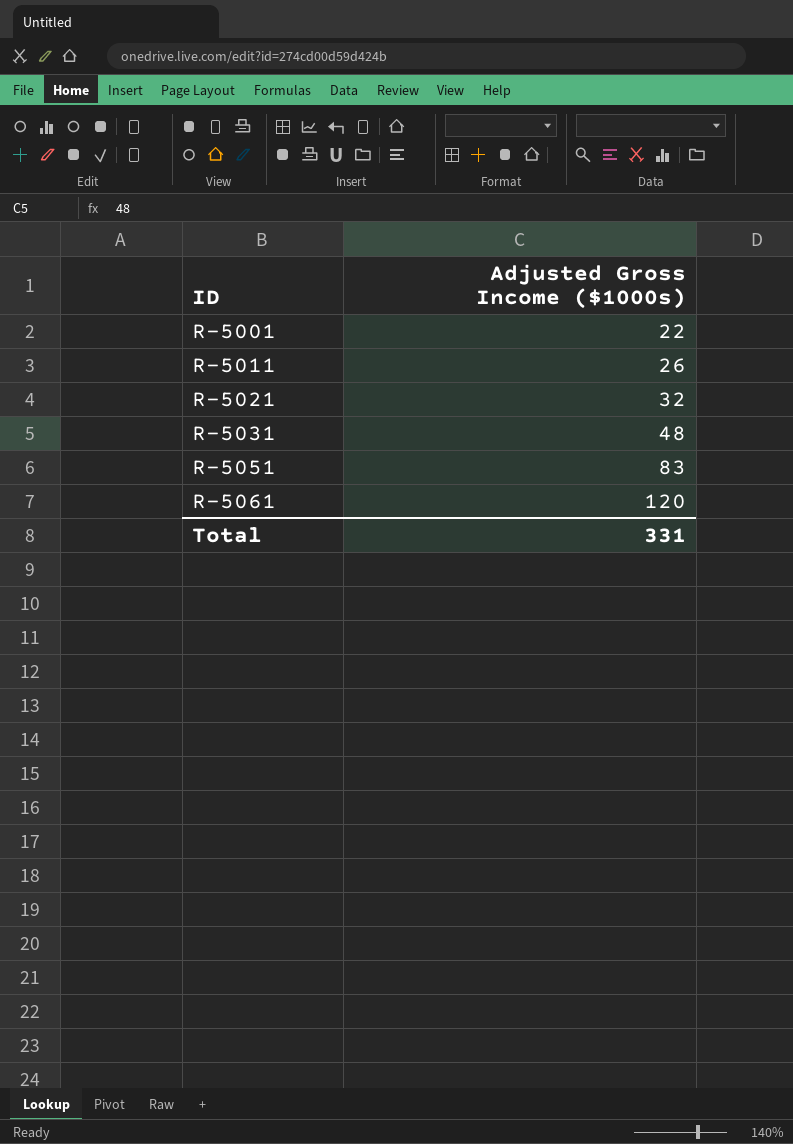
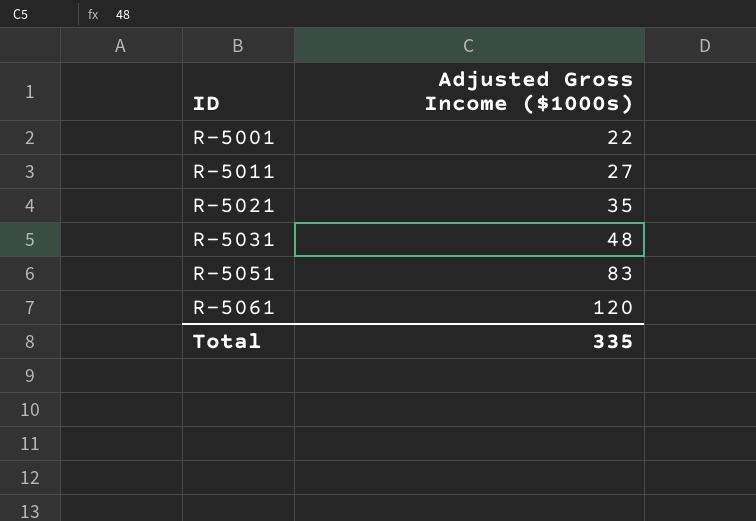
R-5011 | Adjusted Gross Income ($1000s): 26 -> 27
R-5021 | Adjusted Gross Income ($1000s): 32 -> 35
Total | Adjusted Gross Income ($1000s): 331 -> 335

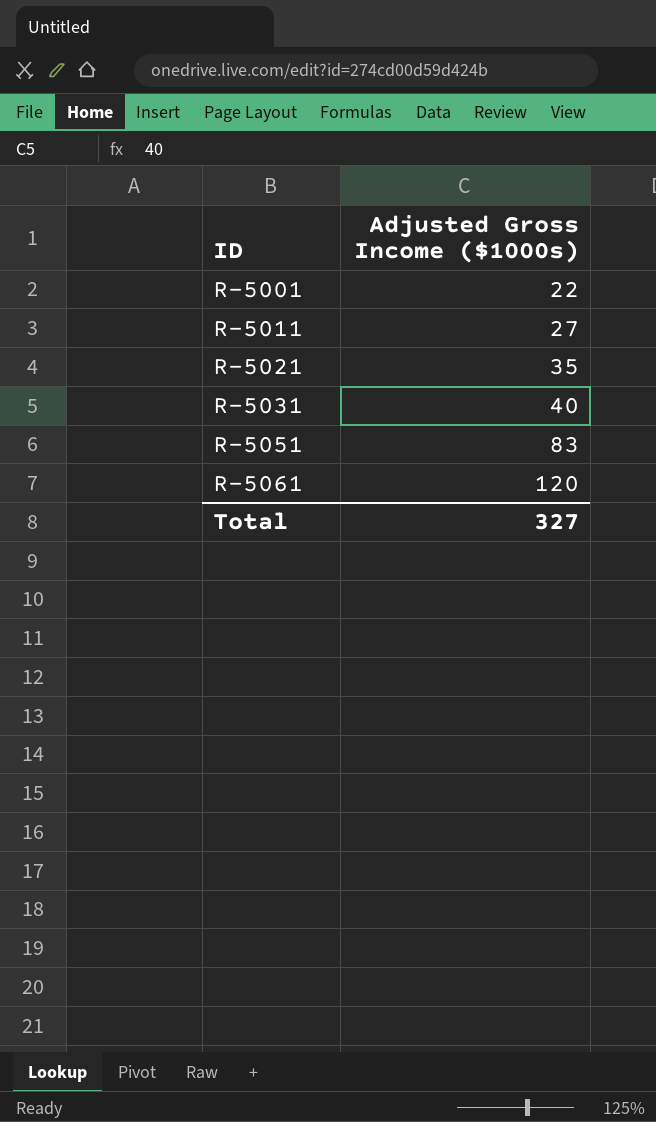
R-5031 | Adjusted Gross Income ($1000s): 48 -> 40
Total | Adjusted Gross Income ($1000s): 335 -> 327

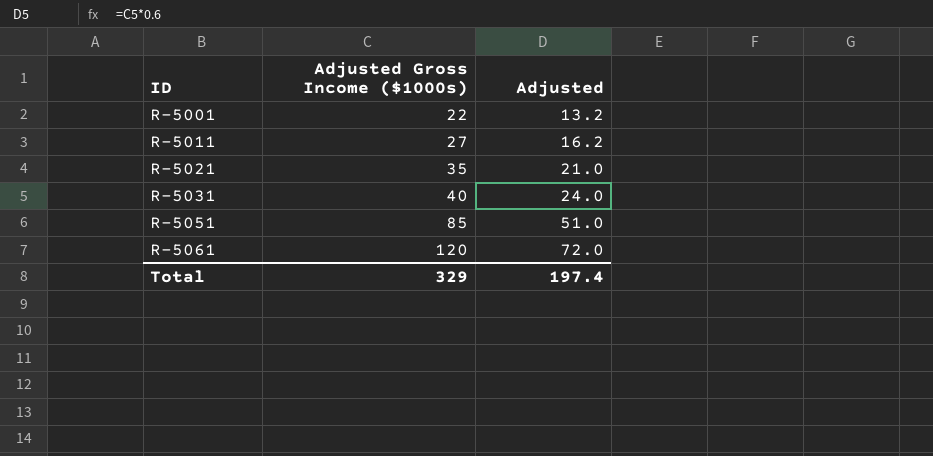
column Adjusted | formula: none -> [Adjusted Gross Income ($1000s)] * 0.6
R-5051 | Adjusted Gross Income ($1000s): 83 -> 85
Total | Adjusted Gross Income ($1000s): 327 -> 329

